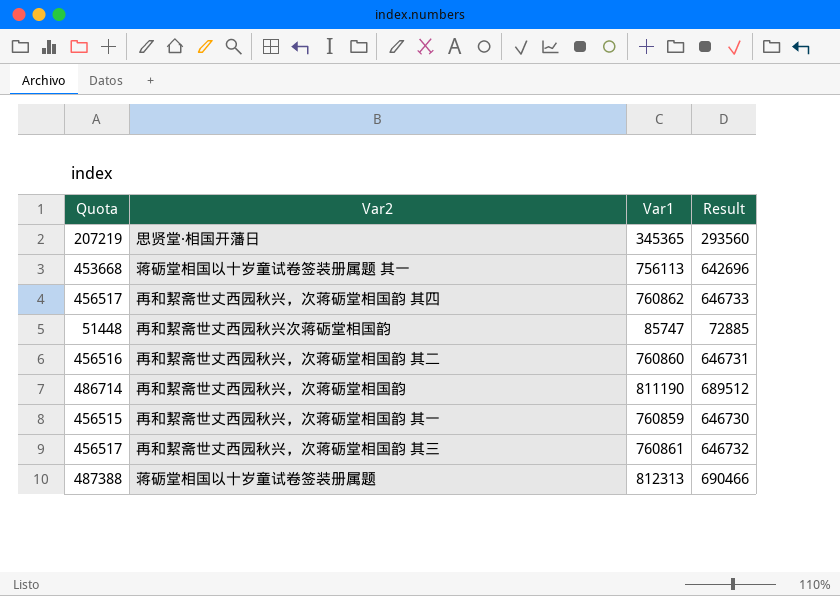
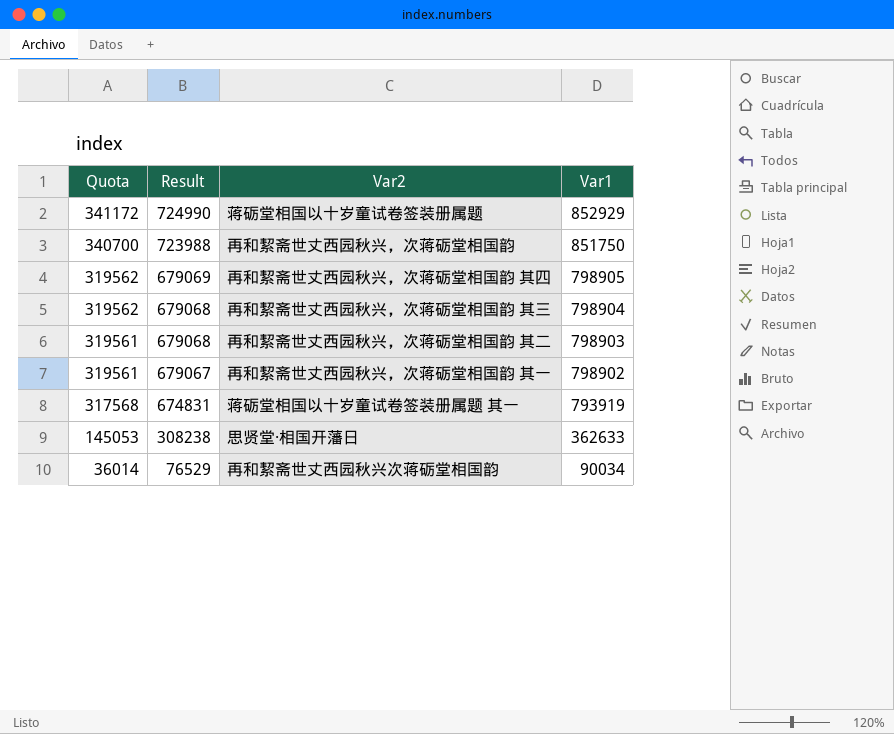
row order: none -> Quota descending
column Quota | formula: [Var1] * 0.6 -> [Var1] * 0.4
column Result | position: 4 -> 2
蒋砺堂相国以十岁童试卷签装册属题 | Result: 690466 -> 724990
蒋砺堂相国以十岁童试卷签装册属题 | Var1: 812313 -> 852929
再和絜斋世丈西园秋兴，次蒋砺堂相国韵 | Result: 689512 -> 723988
再和絜斋世丈西园秋兴，次蒋砺堂相国韵 | Var1: 811190 -> 851750
再和絜斋世丈西园秋兴，次蒋砺堂相国韵 其四 | Result: 646733 -> 679069
再和絜斋世丈西园秋兴，次蒋砺堂相国韵 其四 | Var1: 760862 -> 798905
再和絜斋世丈西园秋兴，次蒋砺堂相国韵 其三 | Result: 646732 -> 679068
再和絜斋世丈西园秋兴，次蒋砺堂相国韵 其三 | Var1: 760861 -> 798904
再和絜斋世丈西园秋兴，次蒋砺堂相国韵 其二 | Result: 646731 -> 679068
再和絜斋世丈西园秋兴，次蒋砺堂相国韵 其二 | Var1: 760860 -> 798903
再和絜斋世丈西园秋兴，次蒋砺堂相国韵 其一 | Result: 646730 -> 679067
再和絜斋世丈西园秋兴，次蒋砺堂相国韵 其一 | Var1: 760859 -> 798902
蒋砺堂相国以十岁童试卷签装册属题 其一 | Result: 642696 -> 674831
蒋砺堂相国以十岁童试卷签装册属题 其一 | Var1: 756113 -> 793919
思贤堂·相国开藩日 | Result: 293560 -> 308238
思贤堂·相国开藩日 | Var1: 345365 -> 362633
再和絜斋世丈西园秋兴次蒋砺堂相国韵 | Result: 72885 -> 76529
再和絜斋世丈西园秋兴次蒋砺堂相国韵 | Var1: 85747 -> 90034

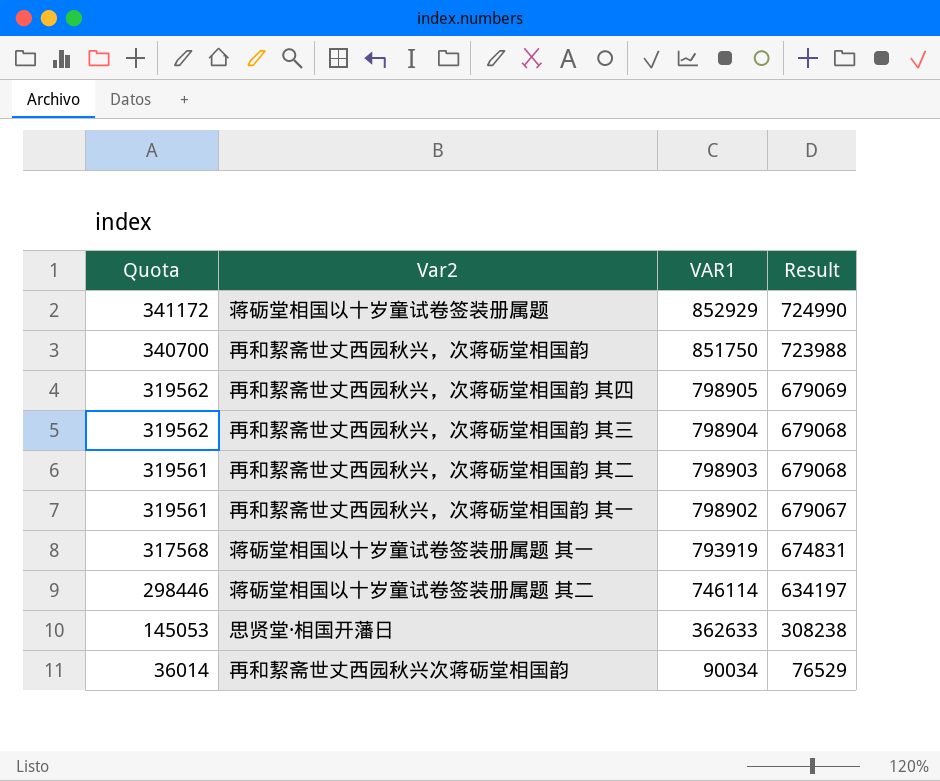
column name: Var1 -> VAR1
column Result | position: 2 -> 4
row 蒋砺堂相国以十岁童试卷签装册属题 其二: none -> 298446 | 746114 | 634197

